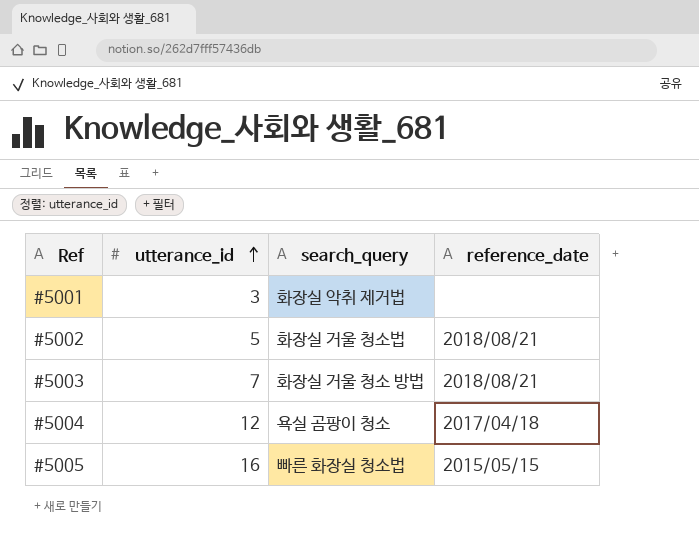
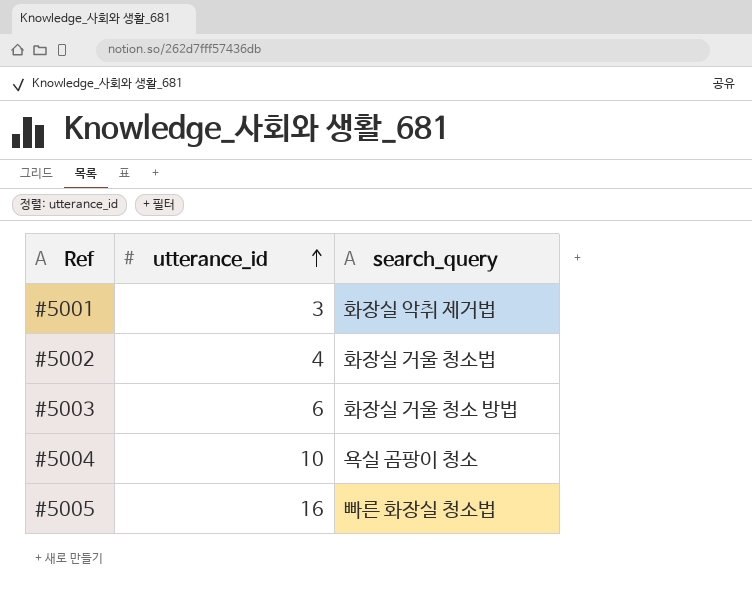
column reference_date | position: 4 -> none
#5002 | utterance_id: 5 -> 4
#5003 | utterance_id: 7 -> 6
#5004 | utterance_id: 12 -> 10

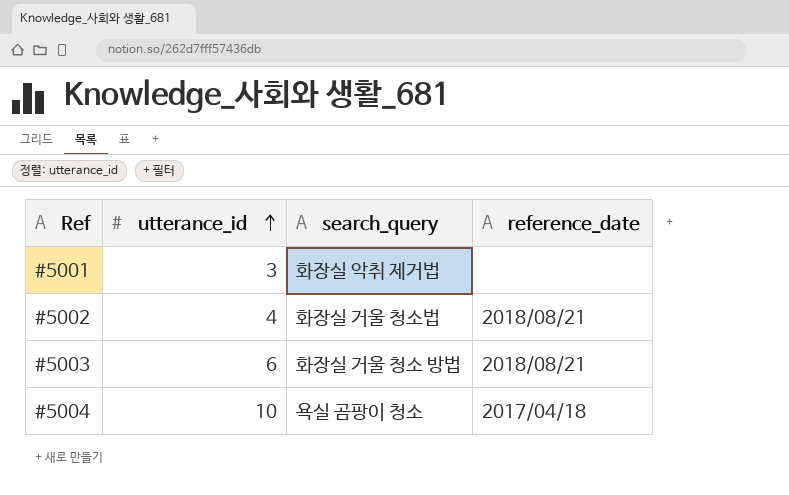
column reference_date | position: none -> 4
row #5005: 16 | 빠른 화장실 청소법 -> none

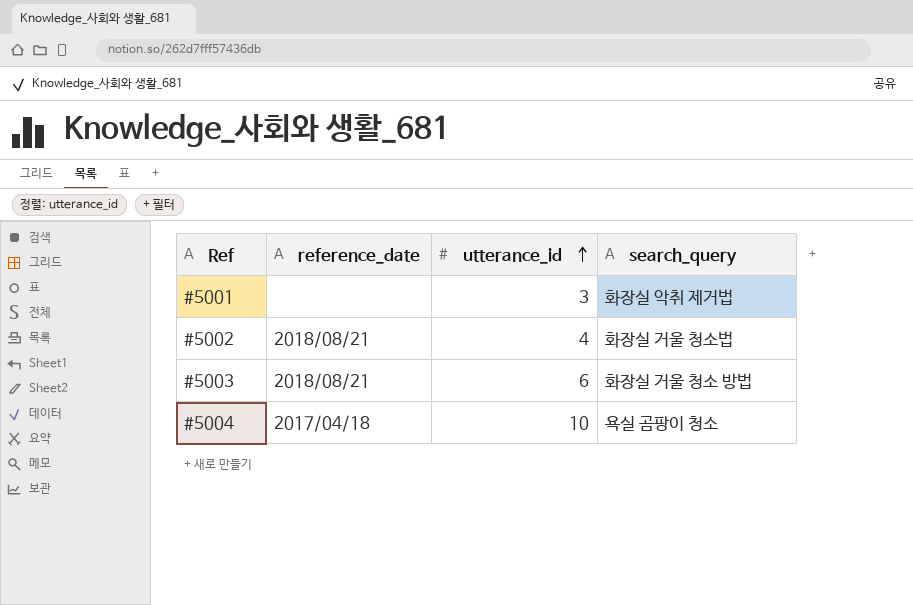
column reference_date | position: 4 -> 2

